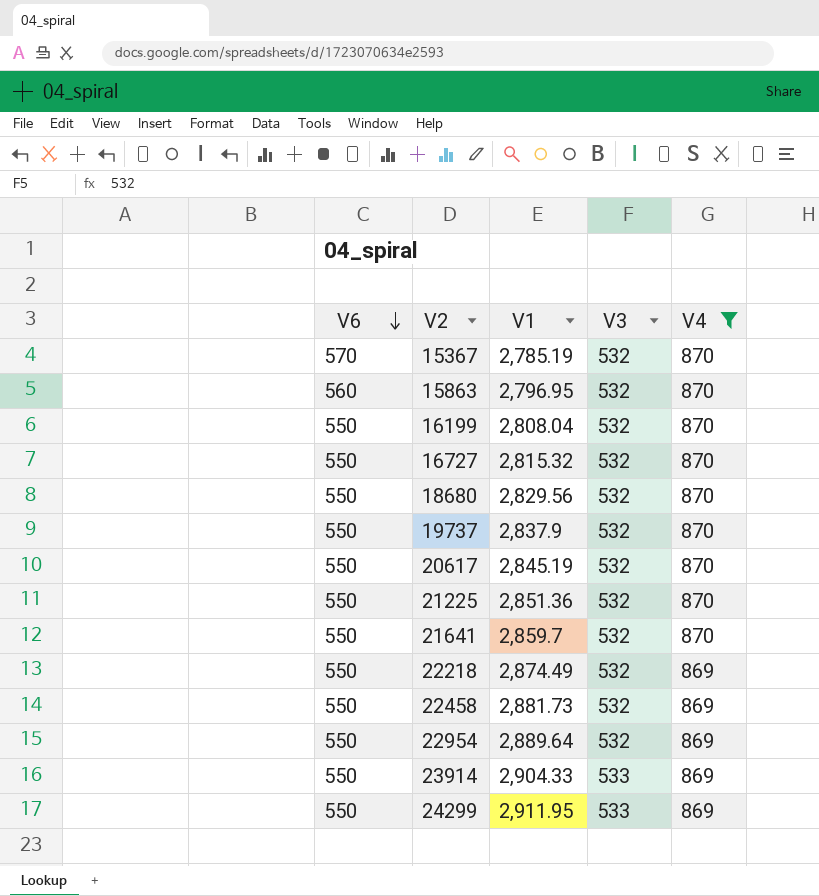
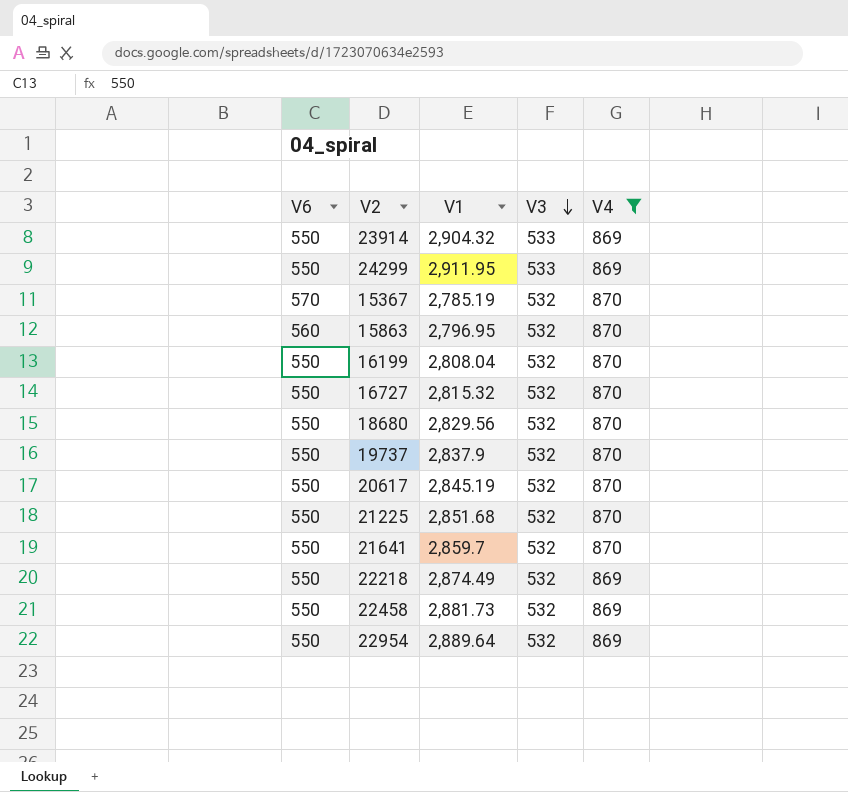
row order: V6 descending -> V3 descending
23914 | V1: 2,904.33 -> 2,904.32
21225 | V1: 2,851.36 -> 2,851.68

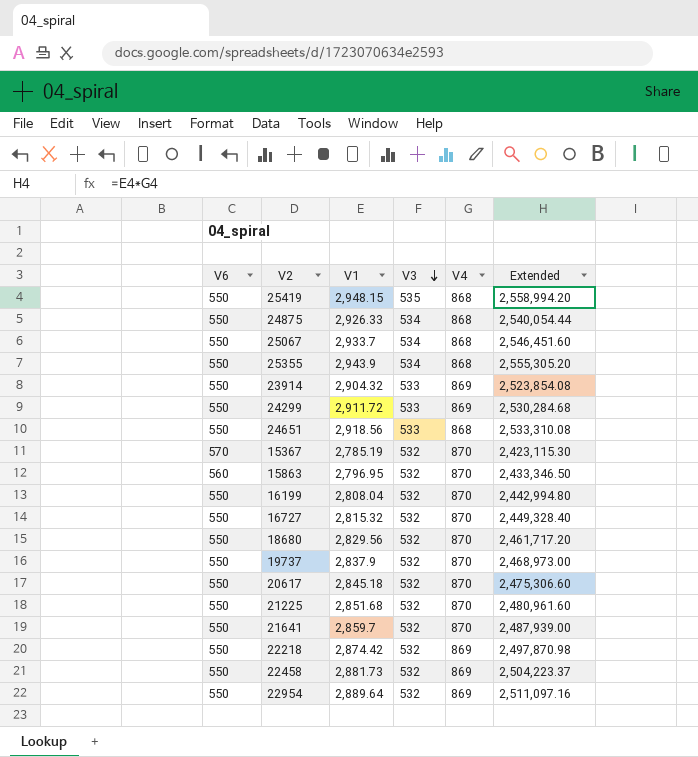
filter: V4 != 868 -> none
column Extended | formula: none -> [V1] * [V4]
24299 | V1: 2,911.95 -> 2,911.72
20617 | V1: 2,845.19 -> 2,845.18
22218 | V1: 2,874.49 -> 2,874.42

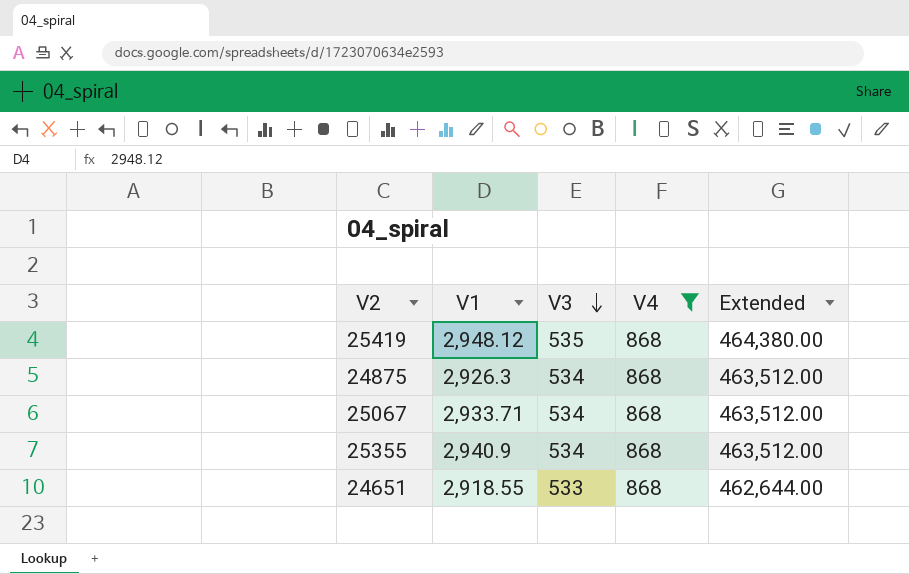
filter: none -> V4 = 868
column V6 | position: 1 -> none
column Extended | formula: [V1] * [V4] -> [V3] * [V4]
25419 | V1: 2,948.15 -> 2,948.12
24875 | V1: 2,926.33 -> 2,926.3
25067 | V1: 2,933.7 -> 2,933.71
25355 | V1: 2,943.9 -> 2,940.9
24651 | V1: 2,918.56 -> 2,918.55

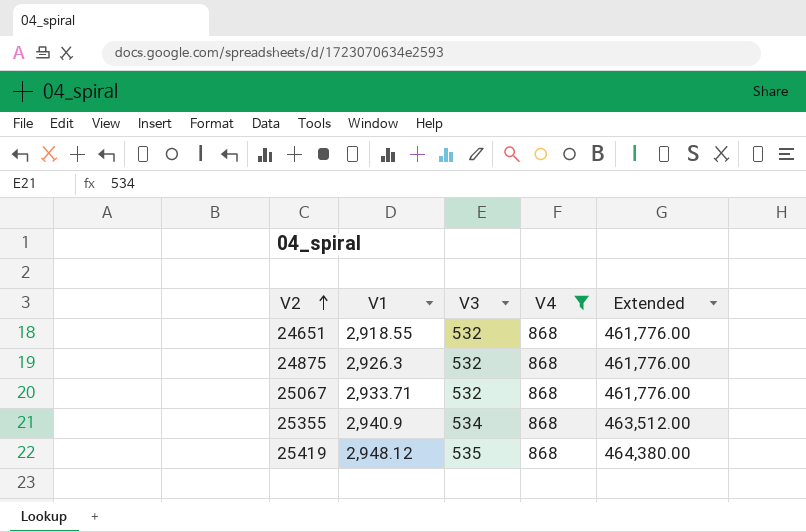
row order: V3 descending -> V2 ascending
24651 | V3: 533 -> 532
24651 | Extended: 462,644.00 -> 461,776.00
24875 | V3: 534 -> 532
24875 | Extended: 463,512.00 -> 461,776.00
25067 | V3: 534 -> 532
25067 | Extended: 463,512.00 -> 461,776.00

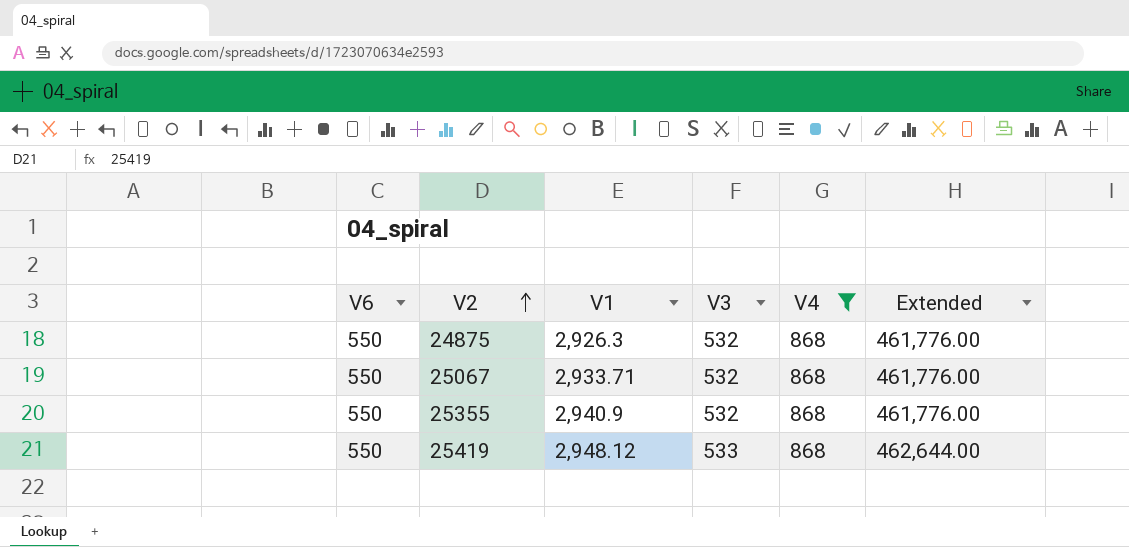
column V6 | position: none -> 1
row 24651: 2,918.55 | 532 | 868 | 461,776.00 -> none
25355 | V3: 534 -> 532
25355 | Extended: 463,512.00 -> 461,776.00
25419 | V3: 535 -> 533
25419 | Extended: 464,380.00 -> 462,644.00

